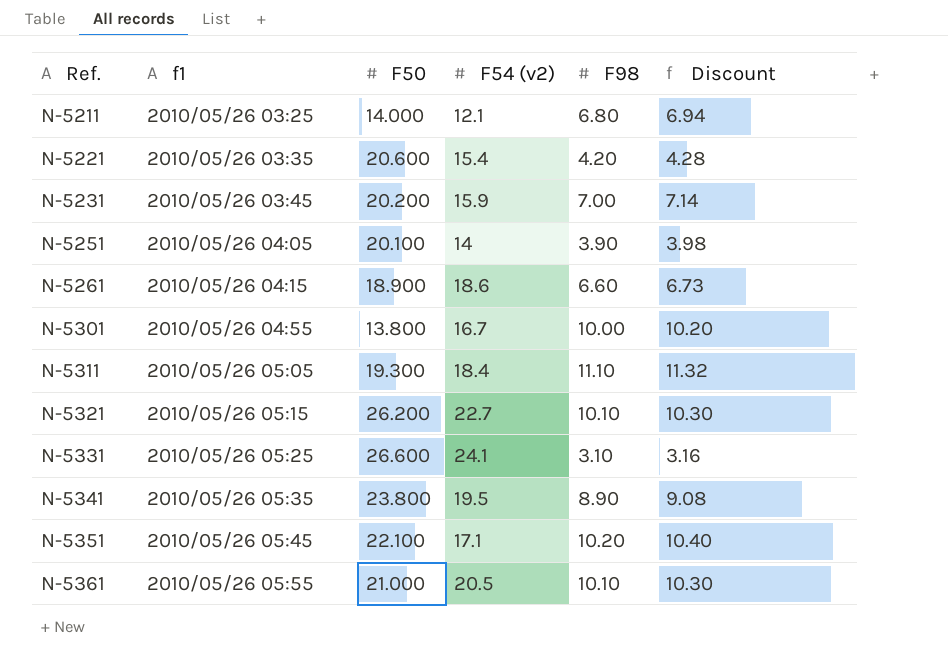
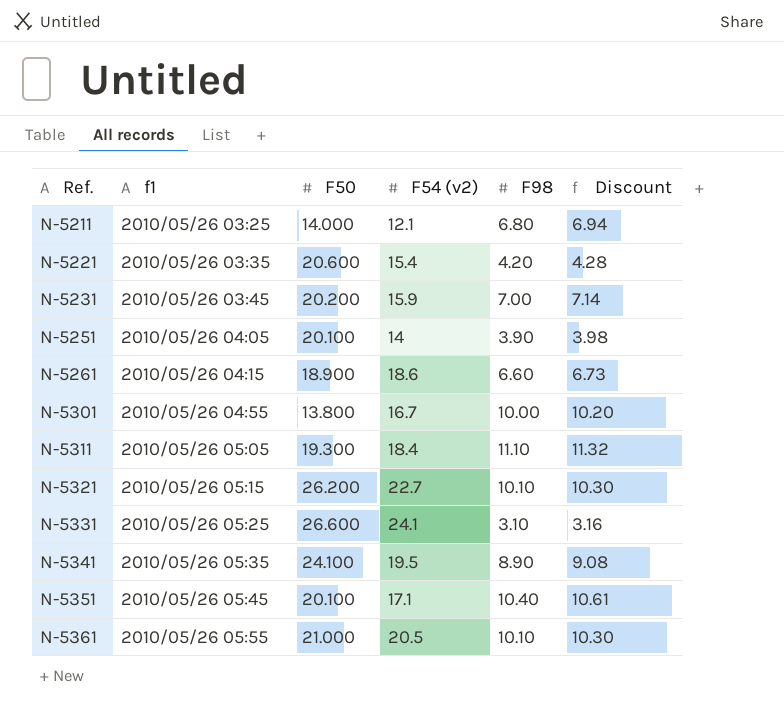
N-5341 | F50: 23.800 -> 24.100
N-5351 | F50: 22.100 -> 20.100
N-5351 | F98: 10.20 -> 10.40
N-5351 | Discount: 10.40 -> 10.61

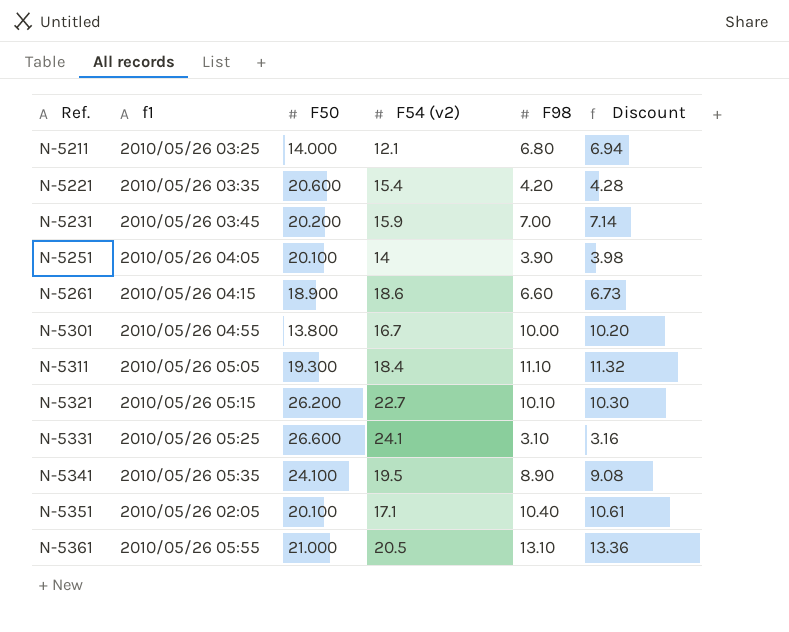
N-5351 | f1: 2010/05/26 05:45 -> 2010/05/26 02:05
N-5361 | F98: 10.10 -> 13.10
N-5361 | Discount: 10.30 -> 13.36

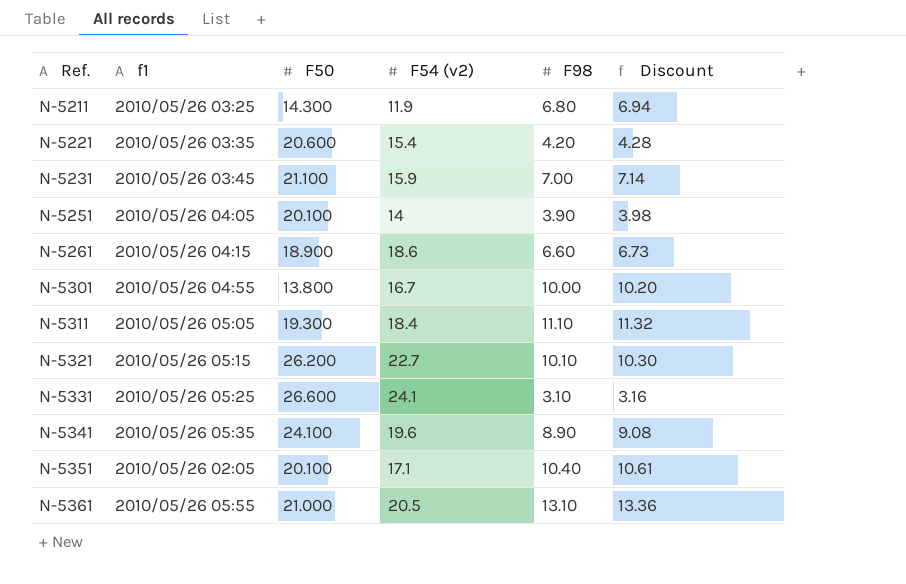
N-5211 | F50: 14.000 -> 14.300
N-5211 | F54 (v2): 12.1 -> 11.9
N-5231 | F50: 20.200 -> 21.100
N-5341 | F54 (v2): 19.5 -> 19.6

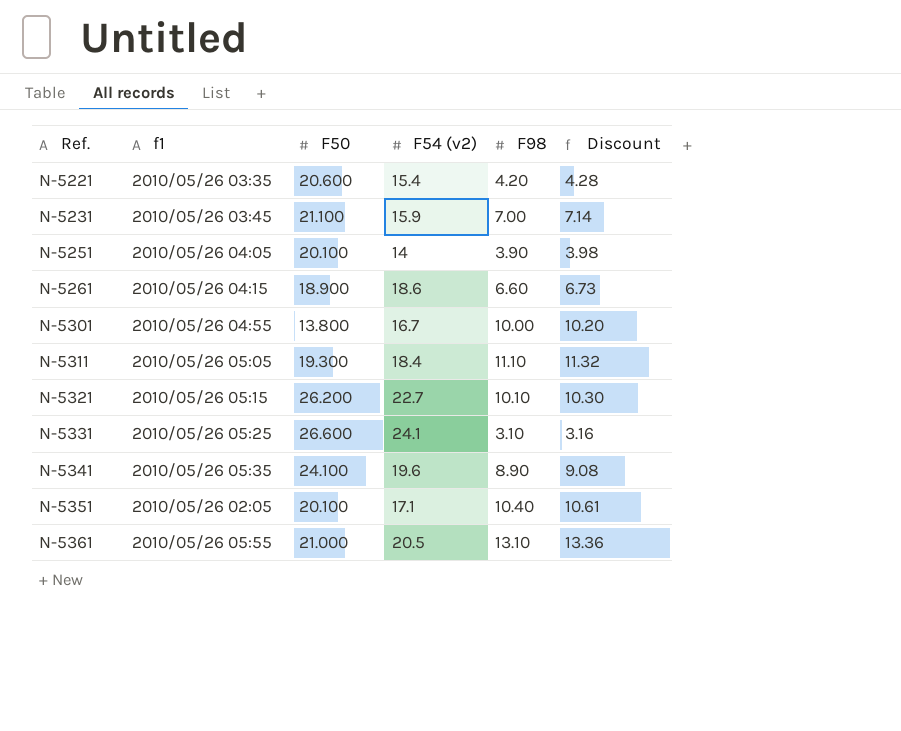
row N-5211: 2010/05/26 03:25 | 14.300 | 11.9 | 6.80 | 6.94 -> none

